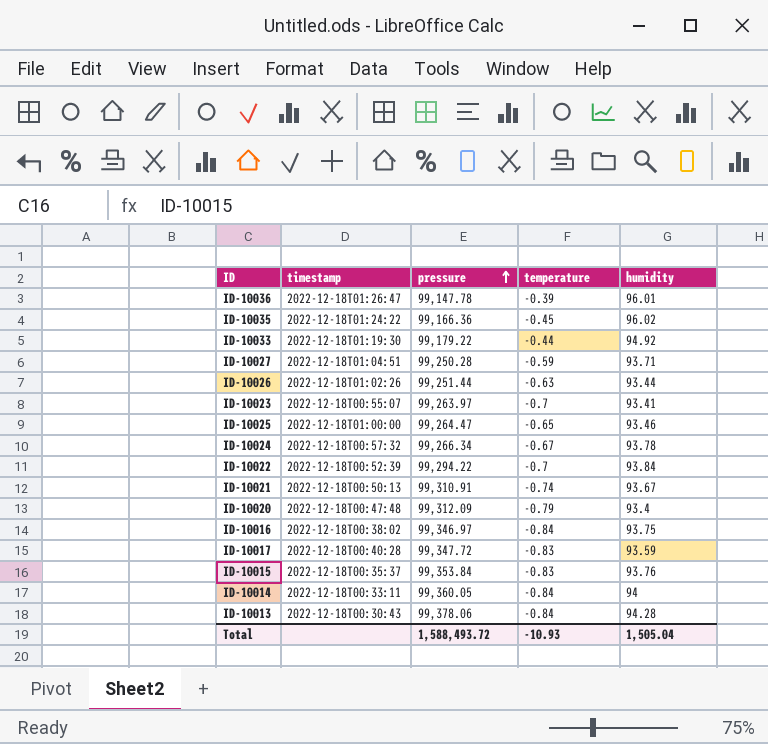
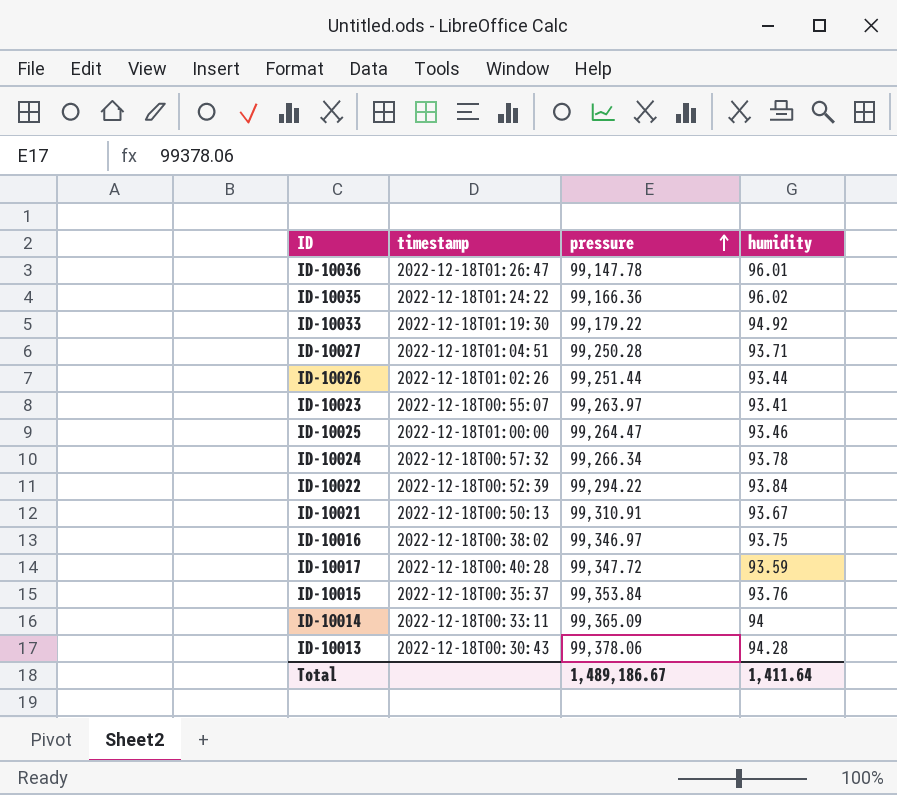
column temperature | position: 4 -> none
row ID-10020: 2022-12-18T00:47:48 | 99,312.09 | -0.79 | 93.4 -> none
ID-10014 | pressure: 99,360.05 -> 99,365.09
Total | pressure: 1,588,493.72 -> 1,489,186.67
Total | humidity: 1,505.04 -> 1,411.64

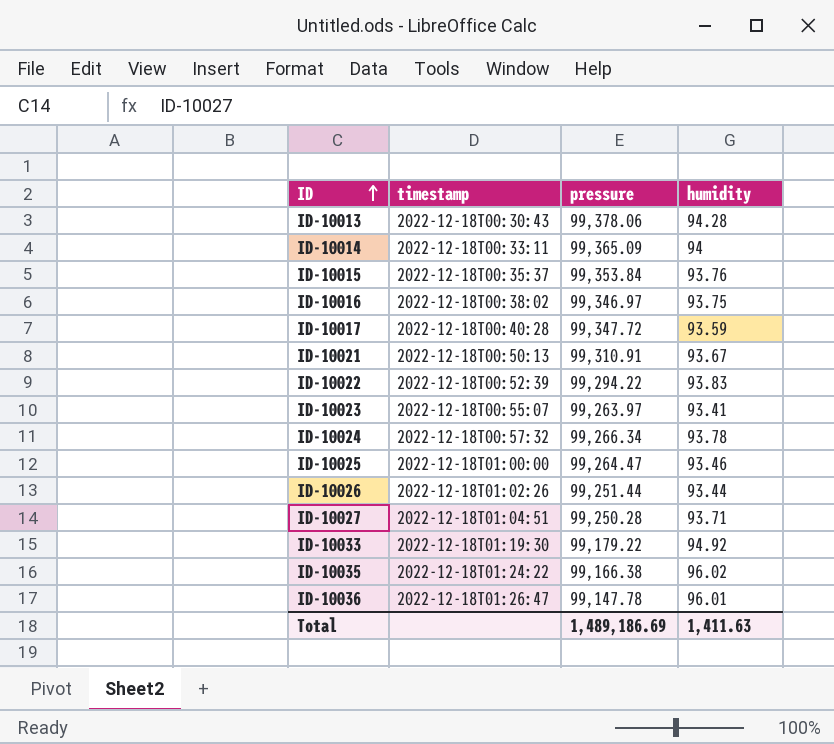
row order: pressure ascending -> ID ascending
ID-10022 | humidity: 93.84 -> 93.83
ID-10035 | pressure: 99,166.36 -> 99,166.38
Total | pressure: 1,489,186.67 -> 1,489,186.69
Total | humidity: 1,411.64 -> 1,411.63

